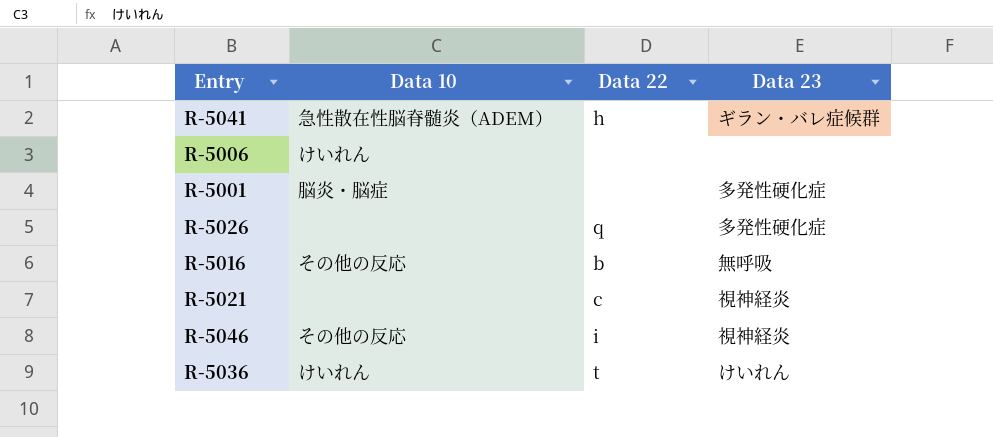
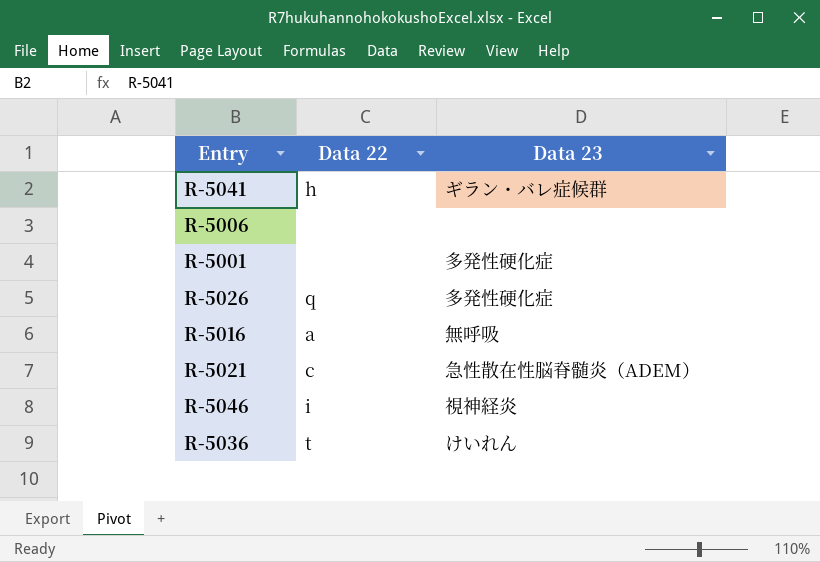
column Data 10 | position: 2 -> none
R-5016 | Data 22: b -> a
R-5021 | Data 23: 視神経炎 -> 急性散在性脳脊髄炎（ADEM）

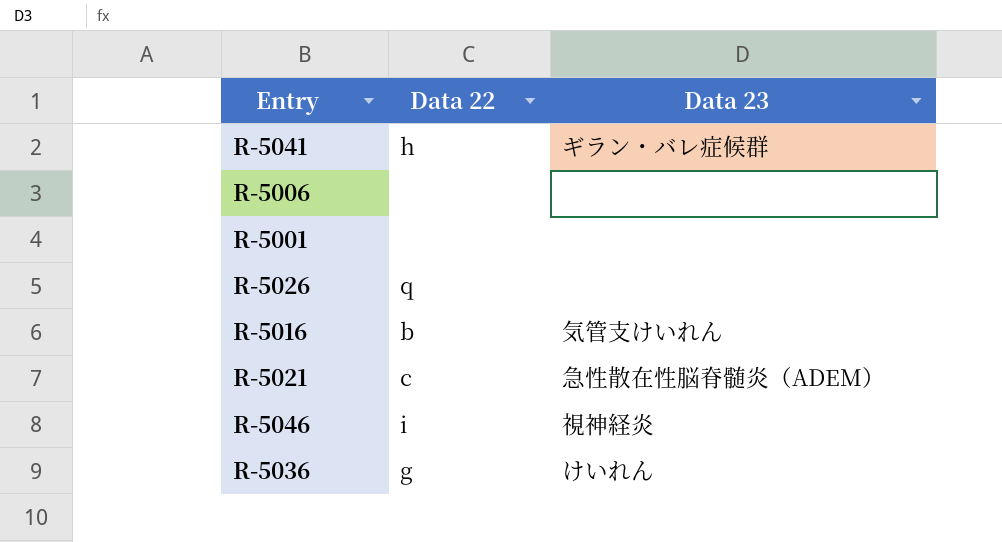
R-5001 | Data 23: 多発性硬化症 -> none
R-5026 | Data 23: 多発性硬化症 -> none
R-5016 | Data 22: a -> b
R-5016 | Data 23: 無呼吸 -> 気管支けいれん
R-5036 | Data 22: t -> g

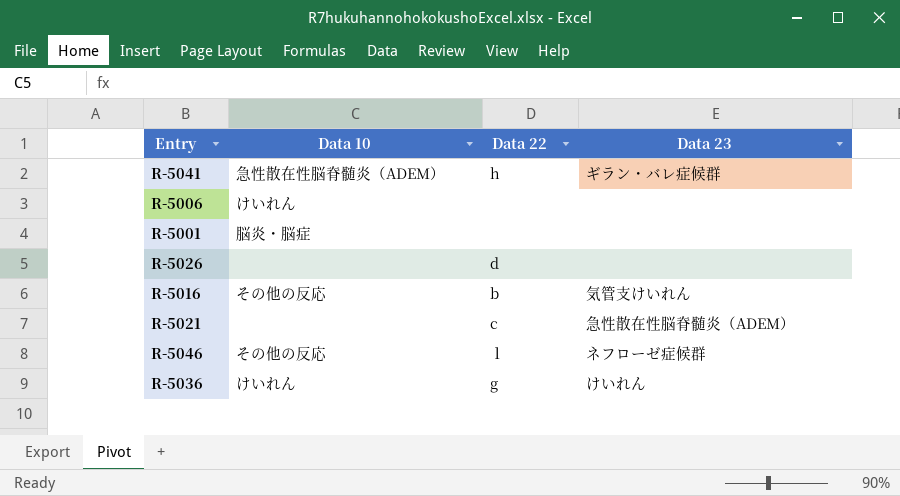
column Data 10 | position: none -> 2
R-5026 | Data 22: q -> d
R-5046 | Data 22: i -> ｌ
R-5046 | Data 23: 視神経炎 -> ネフローゼ症候群

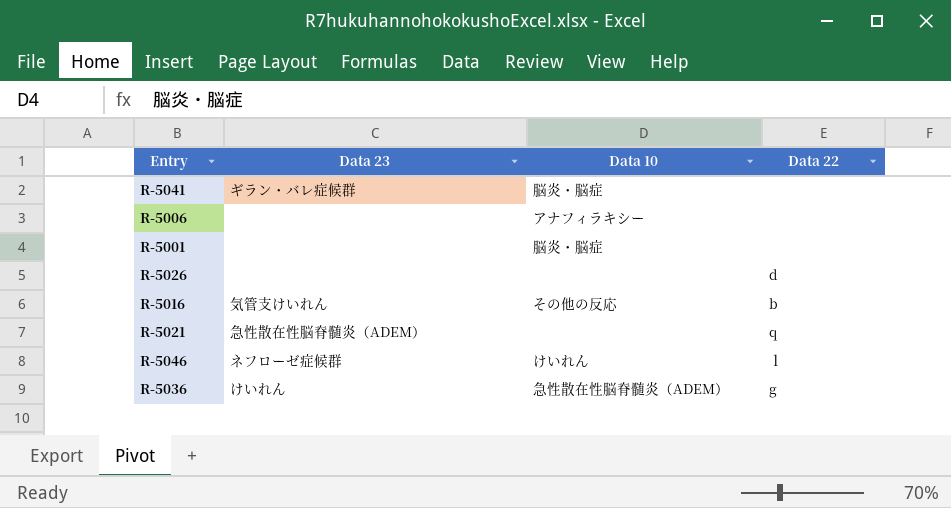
column Data 23 | position: 4 -> 2
R-5041 | Data 10: 急性散在性脳脊髄炎（ADEM） -> 脳炎・脳症
R-5041 | Data 22: h -> none
R-5006 | Data 10: けいれん -> アナフィラキシー
R-5021 | Data 22: c -> q
R-5046 | Data 10: その他の反応 -> けいれん
R-5036 | Data 10: けいれん -> 急性散在性脳脊髄炎（ADEM）

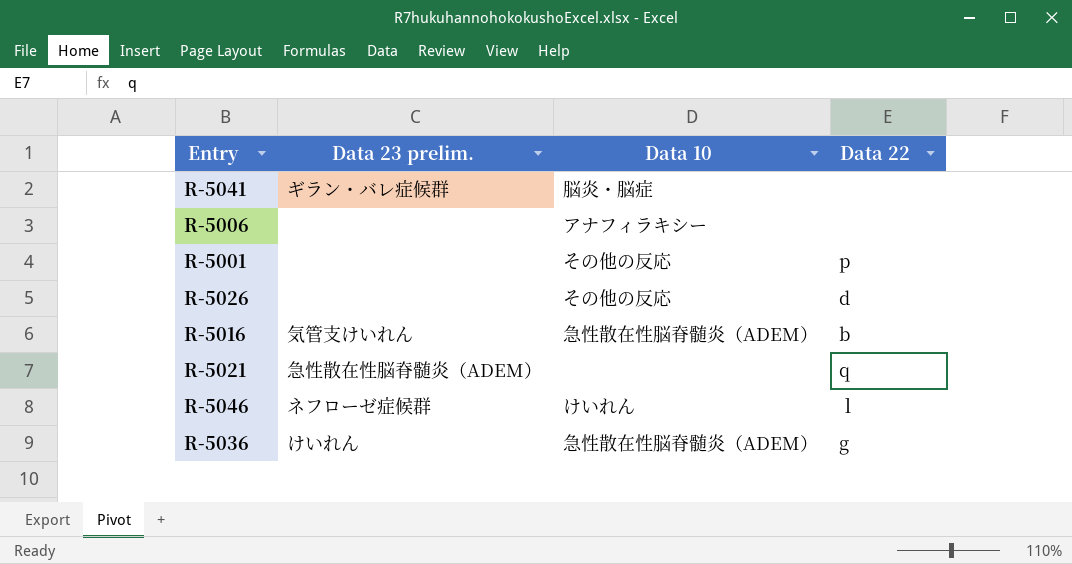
column name: Data 23 -> Data 23 prelim.
R-5001 | Data 10: 脳炎・脳症 -> その他の反応
R-5001 | Data 22: none -> p
R-5026 | Data 10: none -> その他の反応
R-5016 | Data 10: その他の反応 -> 急性散在性脳脊髄炎（ADEM）

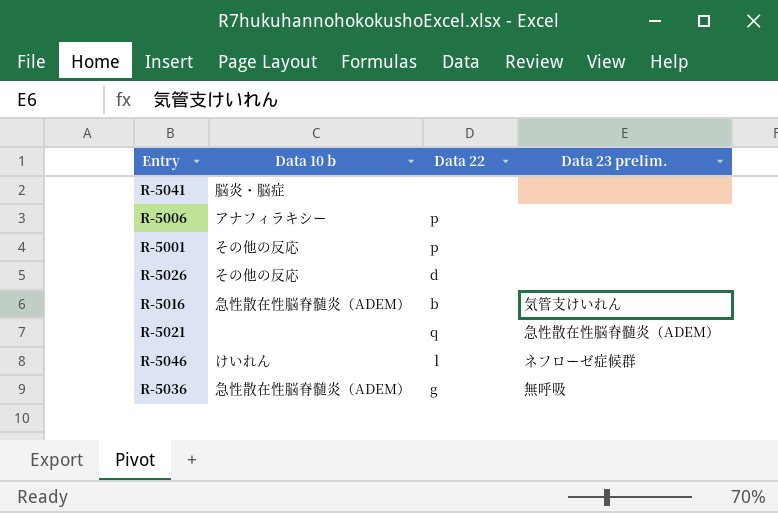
column name: Data 10 -> Data 10 b
column Data 23 prelim. | position: 2 -> 4
R-5041 | Data 23 prelim.: ギラン・バレ症候群 -> none
R-5006 | Data 22: none -> p
R-5036 | Data 23 prelim.: けいれん -> 無呼吸

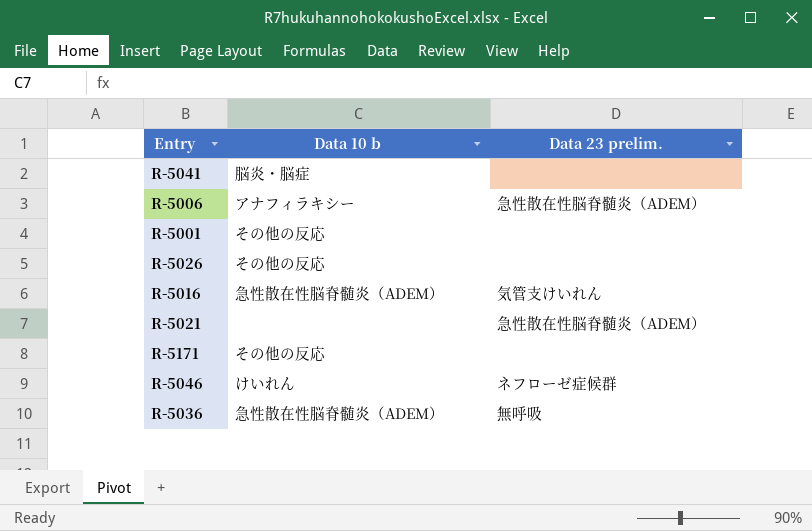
column Data 22 | position: 3 -> none
R-5006 | Data 23 prelim.: none -> 急性散在性脳脊髄炎（ADEM）
row R-5171: none -> その他の反応 | none

